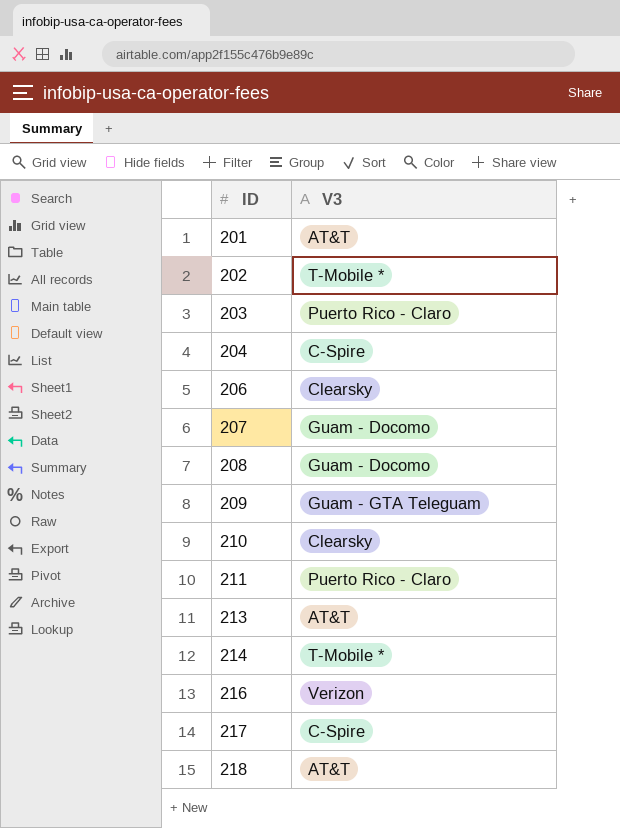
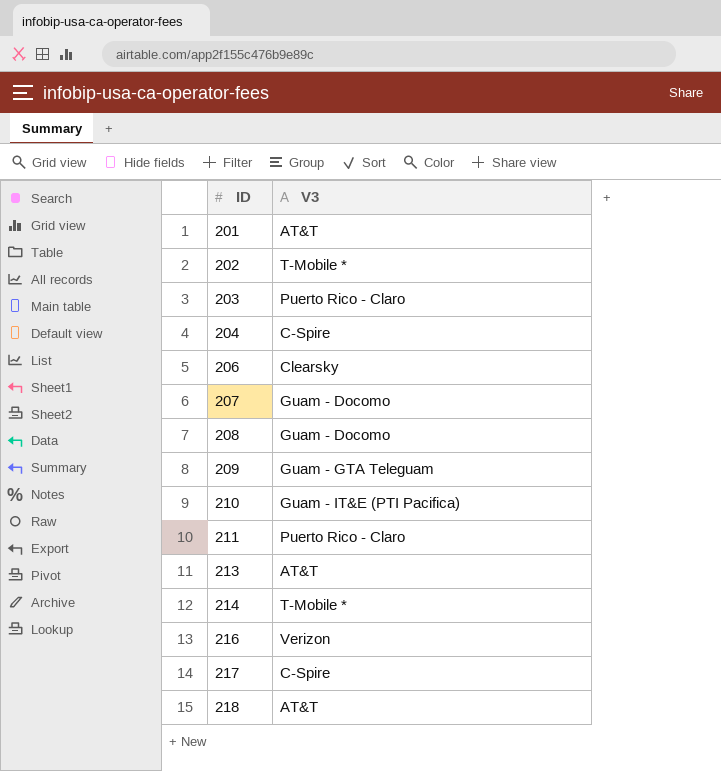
210 | V3: Clearsky -> Guam - IT&E (PTI Pacifica)

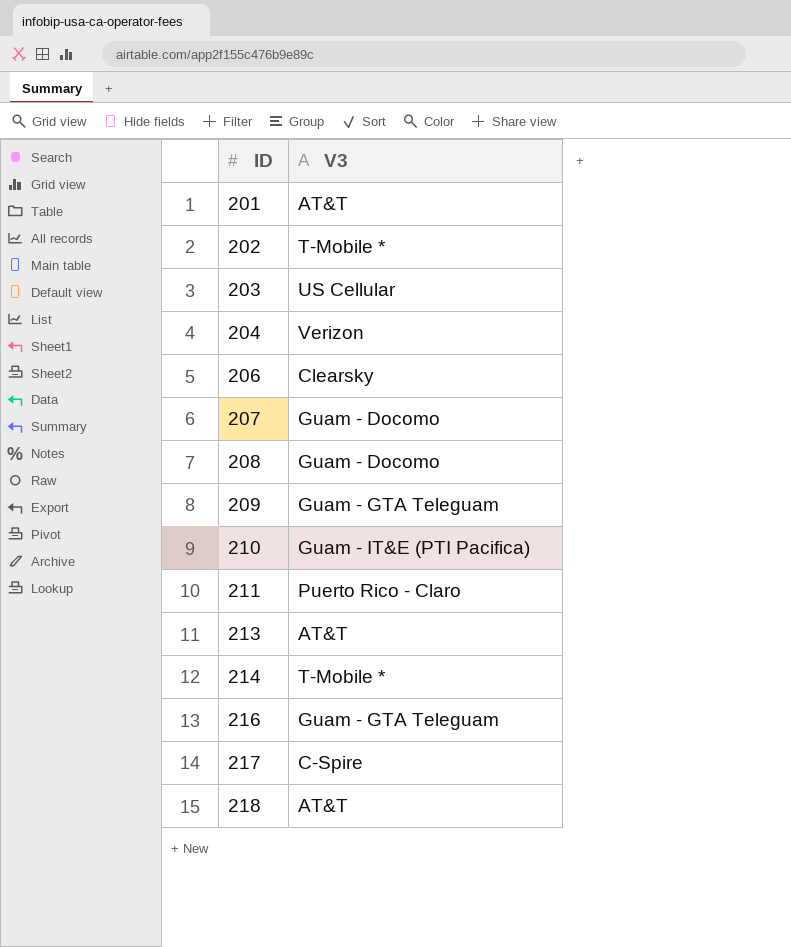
203 | V3: Puerto Rico - Claro -> US Cellular
204 | V3: C-Spire -> Verizon
216 | V3: Verizon -> Guam - GTA Teleguam

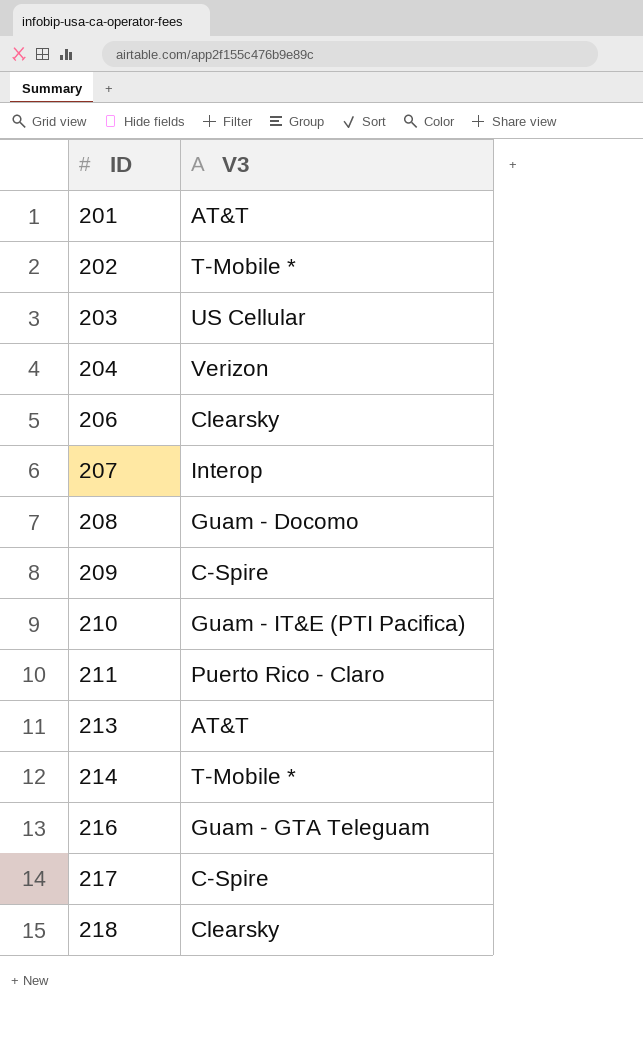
207 | V3: Guam - Docomo -> Interop
209 | V3: Guam - GTA Teleguam -> C-Spire
218 | V3: AT&T -> Clearsky

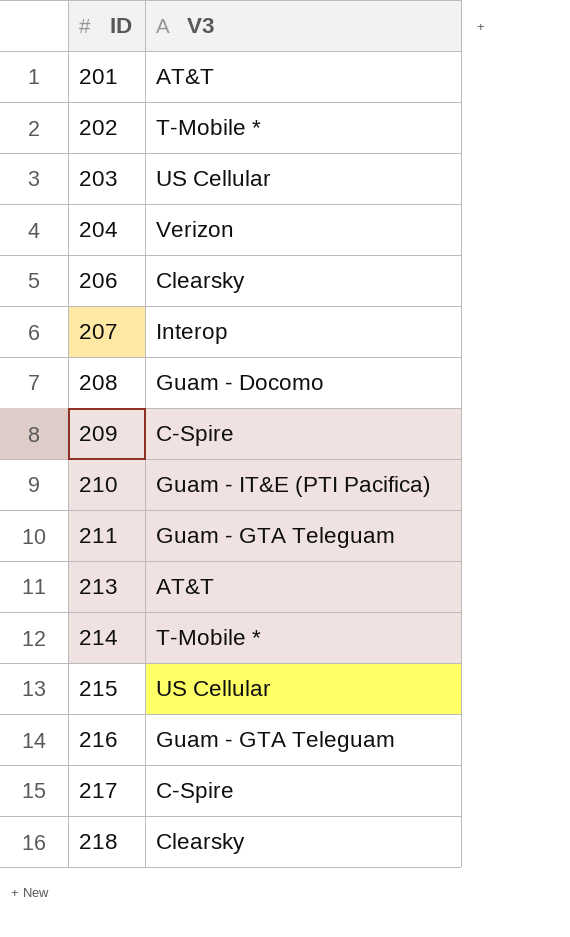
211 | V3: Puerto Rico - Claro -> Guam - GTA Teleguam
row 215: none -> US Cellular

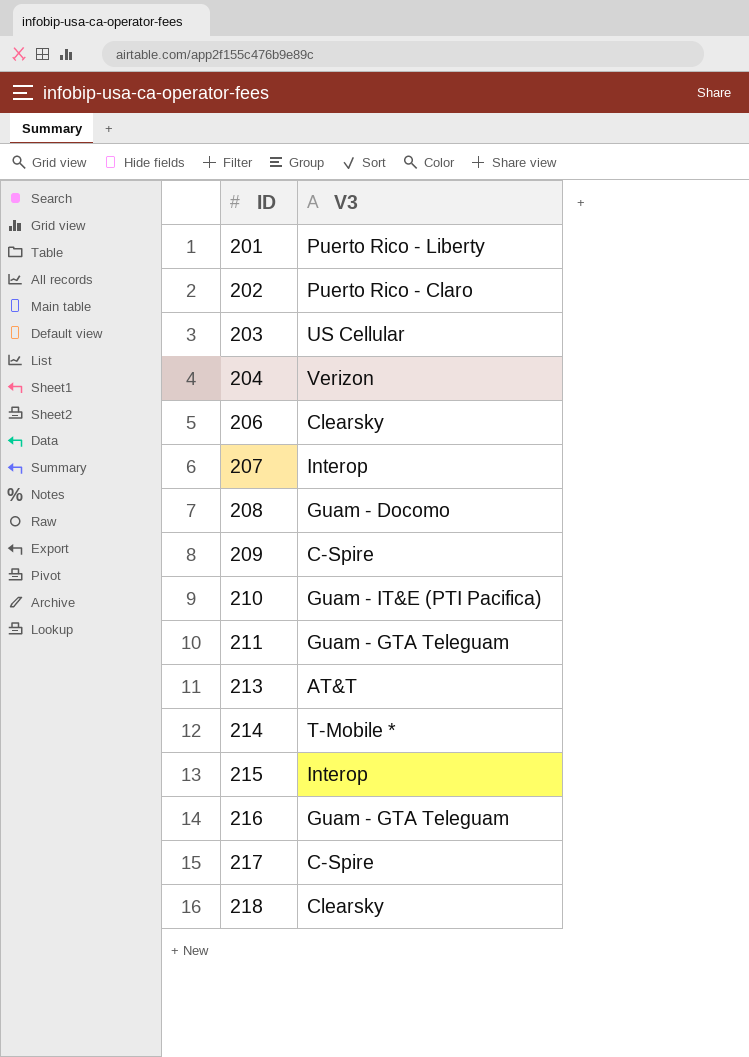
201 | V3: AT&T -> Puerto Rico - Liberty
202 | V3: T-Mobile * -> Puerto Rico - Claro
215 | V3: US Cellular -> Interop

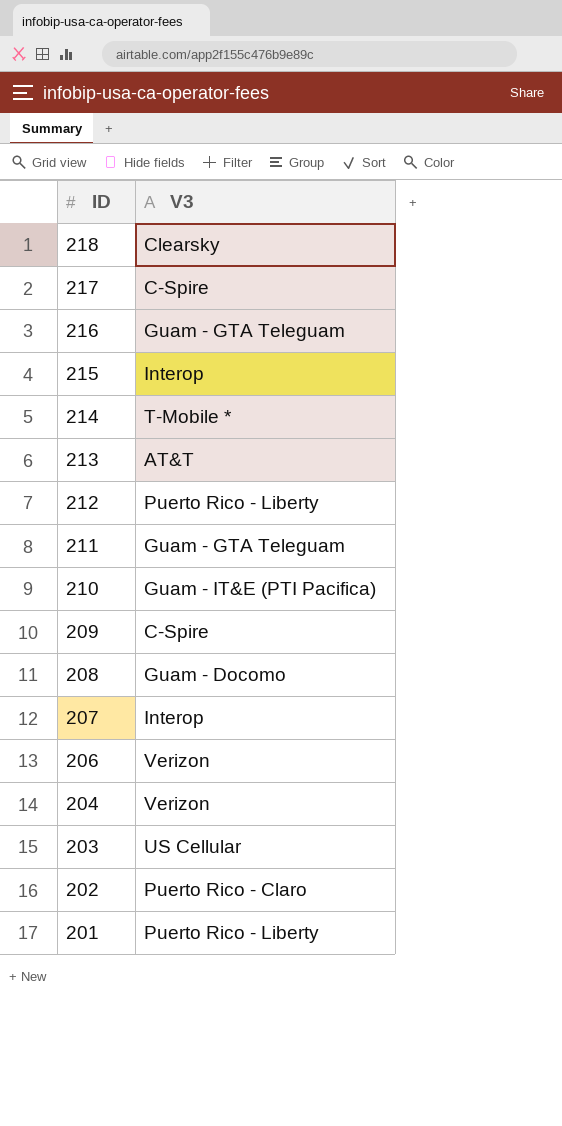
row order: ID ascending -> ID descending
row 212: none -> Puerto Rico - Liberty
206 | V3: Clearsky -> Verizon

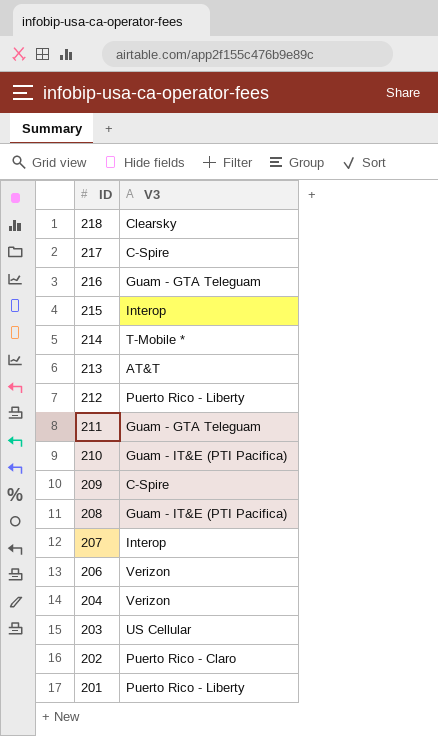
208 | V3: Guam - Docomo -> Guam - IT&E (PTI Pacifica)

